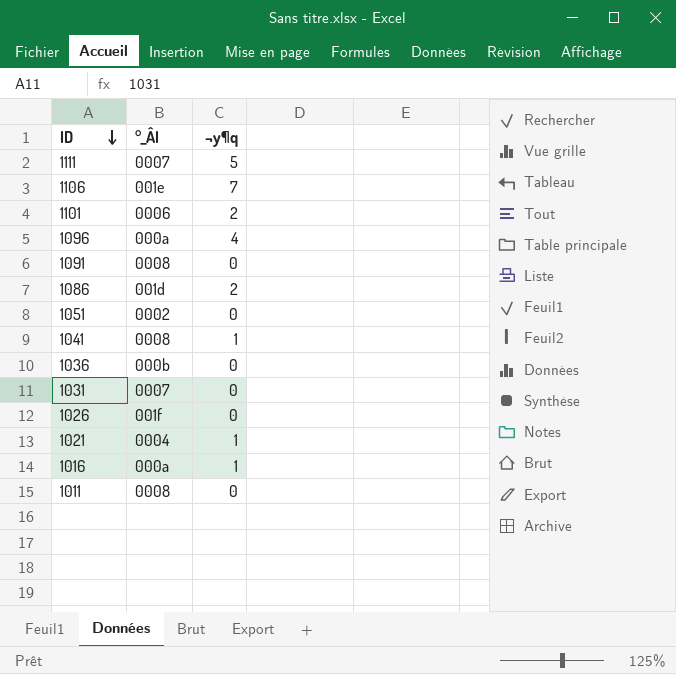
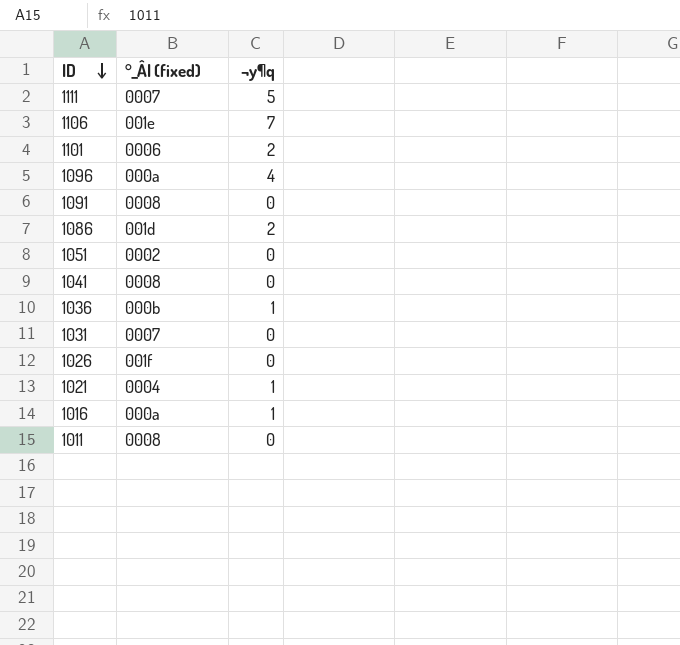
column name: °_ÂI -> °_ÂI (fixed)
1041 | ¬y¶q: 1 -> 0
1036 | ¬y¶q: 0 -> 1

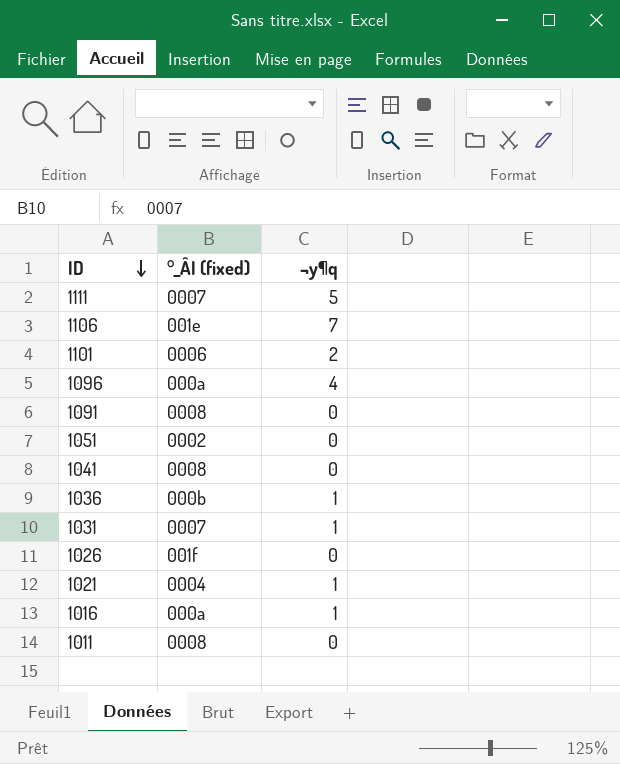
row 1086: 001d | 2 -> none
1031 | ¬y¶q: 0 -> 1

